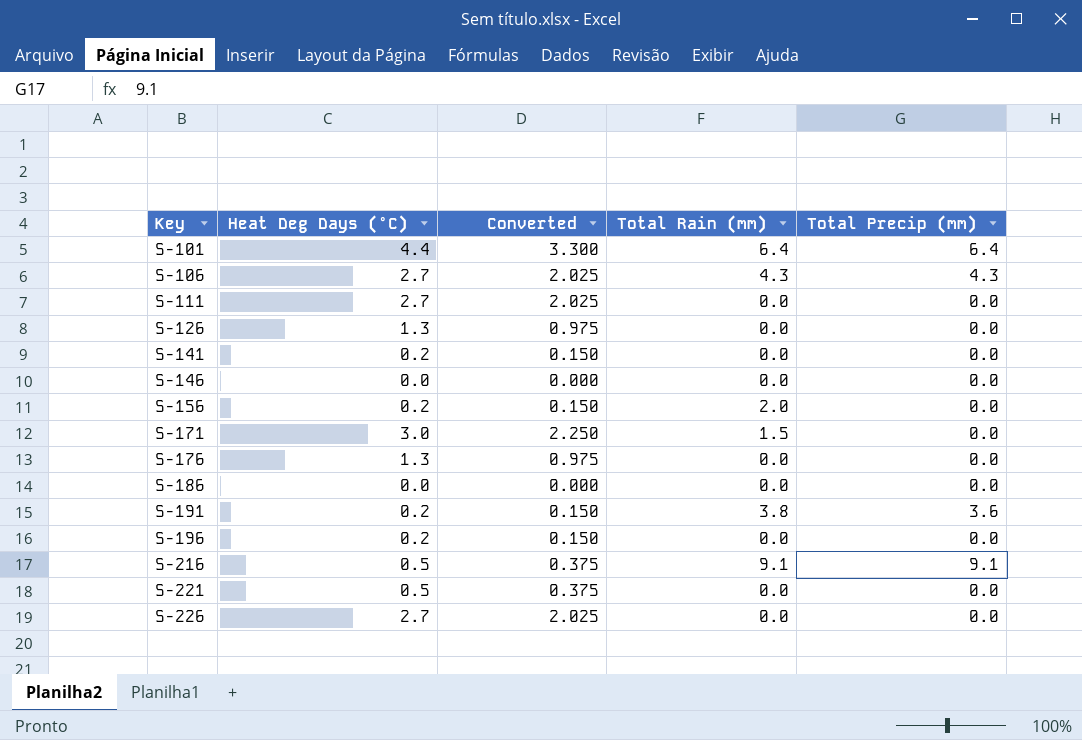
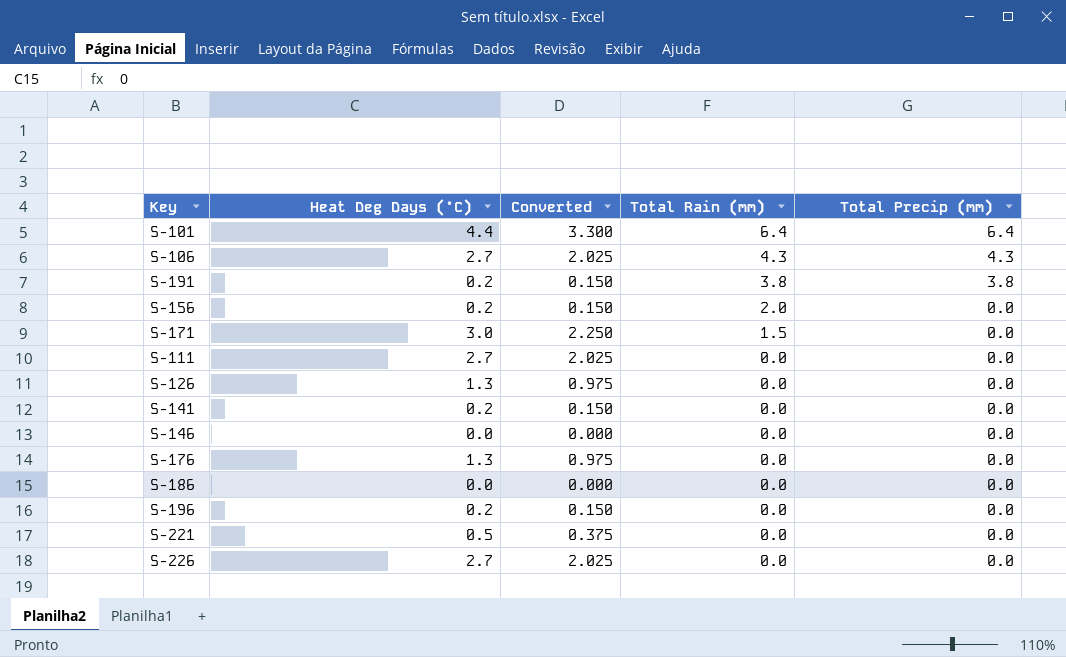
row order: Key ascending -> Total Rain (mm) descending
row S-216: 0.5 | 0.375 | 9.1 | 9.1 -> none
S-191 | Total Precip (mm): 3.6 -> 3.8

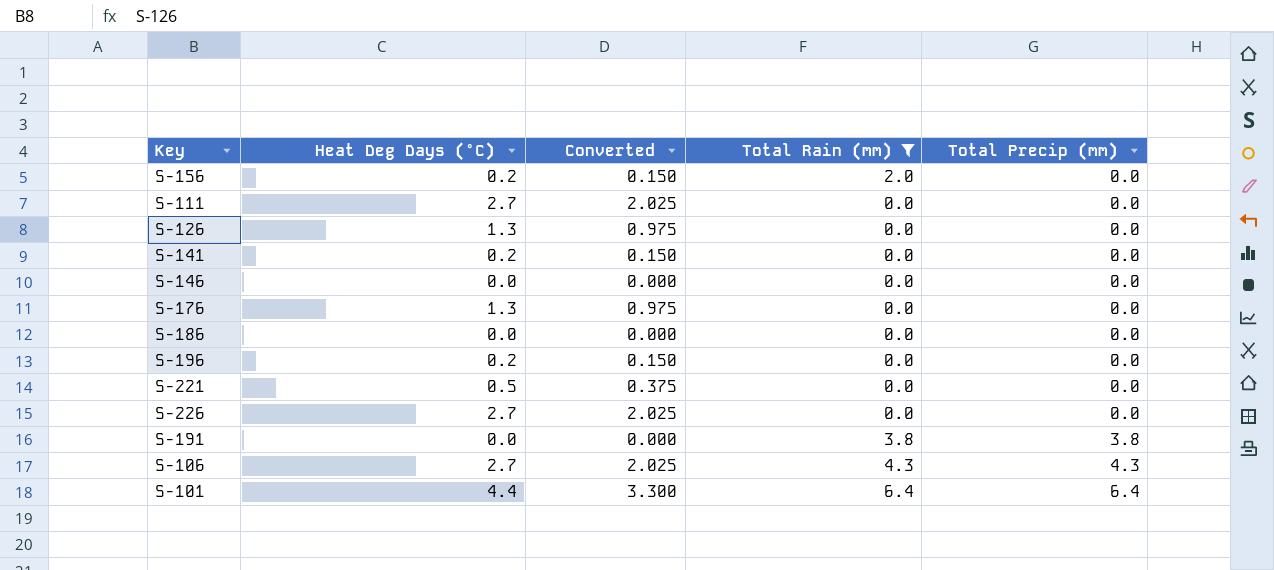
filter: none -> Total Rain (mm) != 1.5
row order: Total Rain (mm) descending -> Total Precip (mm) ascending
S-191 | Heat Deg Days (°C): 0.2 -> 0.0
S-191 | Converted: 0.150 -> 0.000

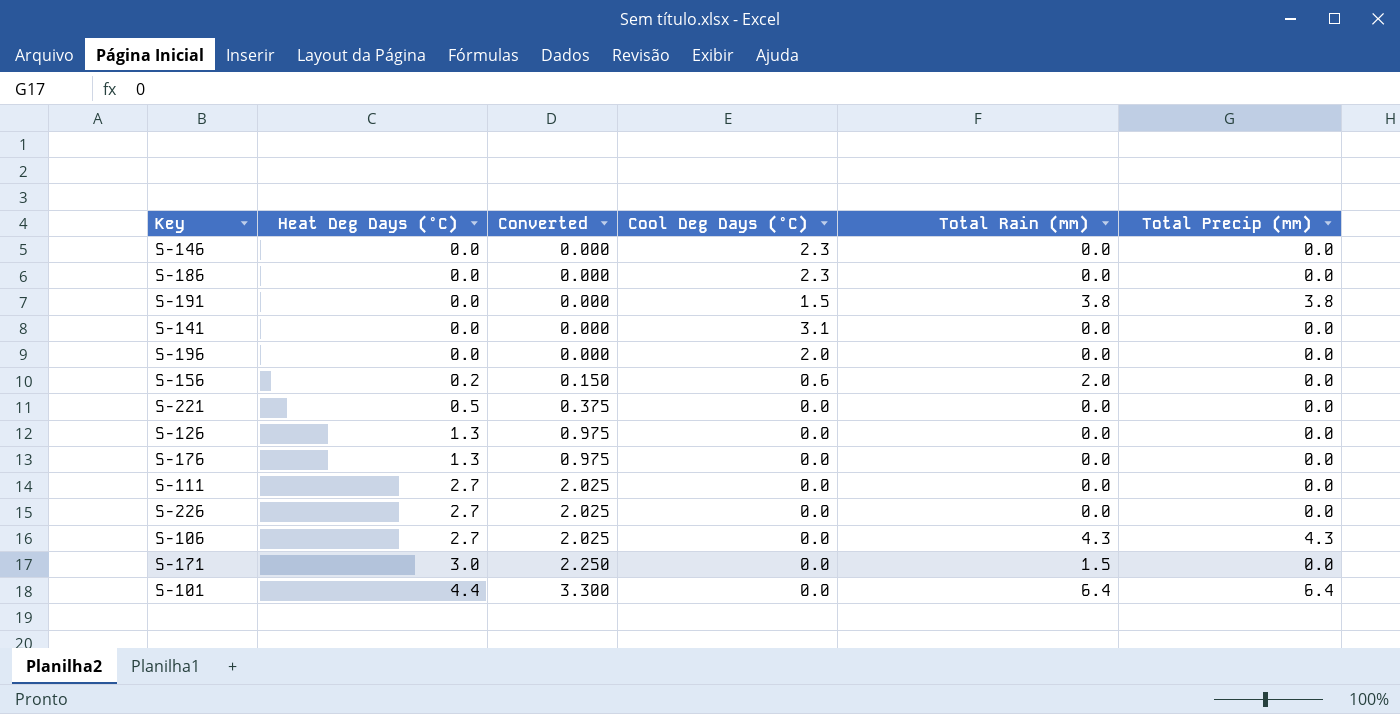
filter: Total Rain (mm) != 1.5 -> none
row order: Total Precip (mm) ascending -> Heat Deg Days (°C) ascending
column Cool Deg Days (°C) | position: none -> 4
S-141 | Heat Deg Days (°C): 0.2 -> 0.0
S-141 | Converted: 0.150 -> 0.000
S-196 | Heat Deg Days (°C): 0.2 -> 0.0
S-196 | Converted: 0.150 -> 0.000

